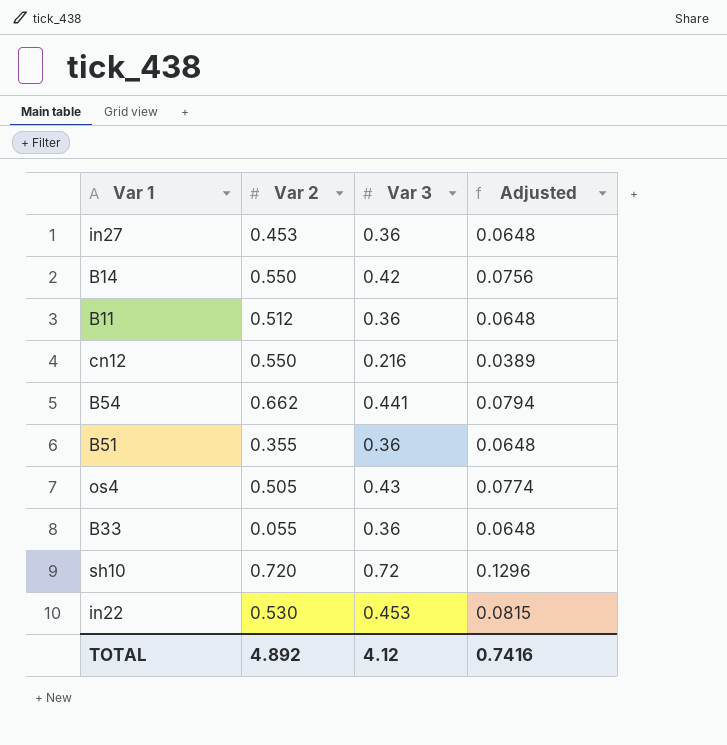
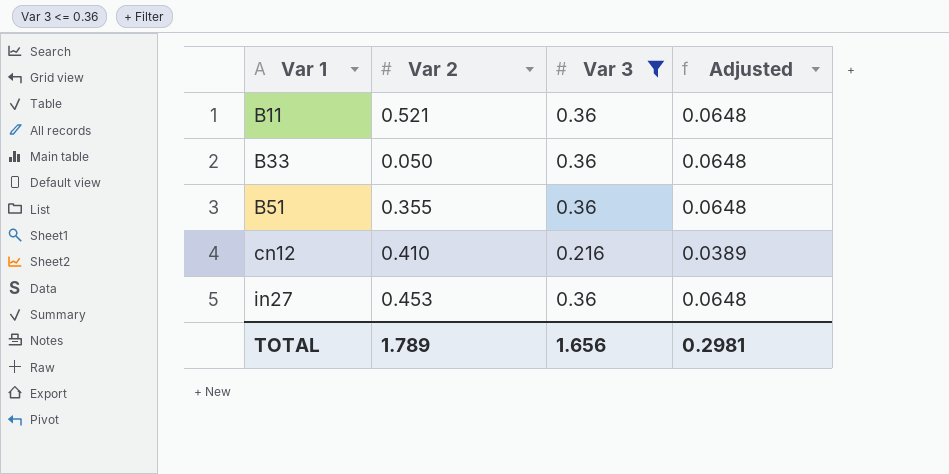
filter: none -> Var 3 <= 0.36
row order: none -> Var 1 ascending
B11 | Var 2: 0.512 -> 0.521
B33 | Var 2: 0.055 -> 0.050
cn12 | Var 2: 0.550 -> 0.410
TOTAL | Var 2: 4.892 -> 1.789
TOTAL | Var 3: 4.12 -> 1.656
TOTAL | Adjusted: 0.7416 -> 0.2981

